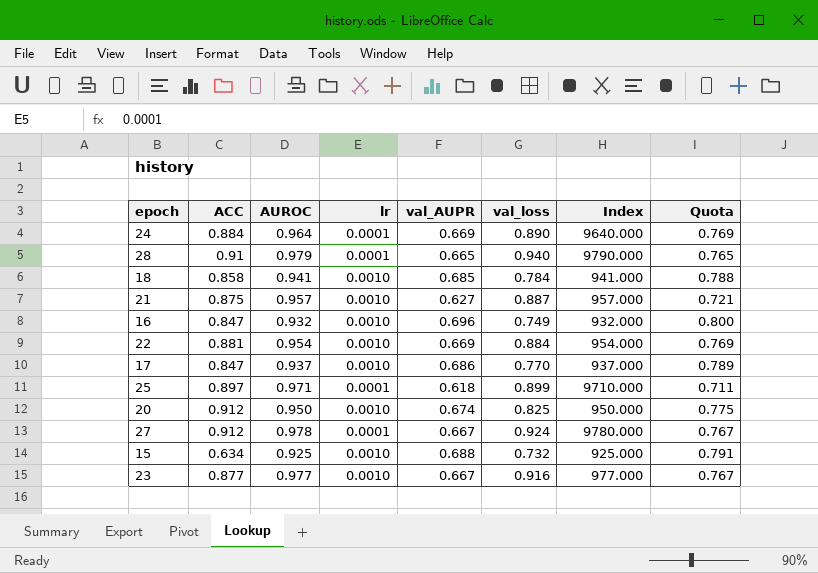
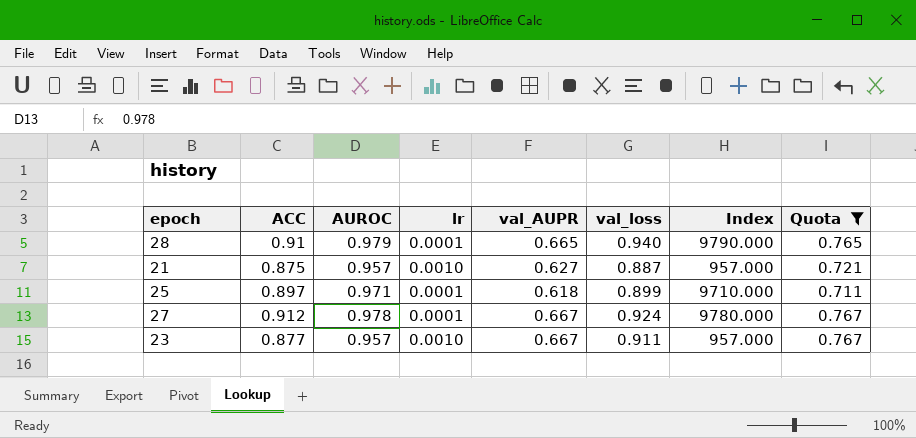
filter: none -> Quota <= 0.767
23 | AUROC: 0.977 -> 0.957
23 | val_loss: 0.916 -> 0.911
23 | Index: 977.000 -> 957.000

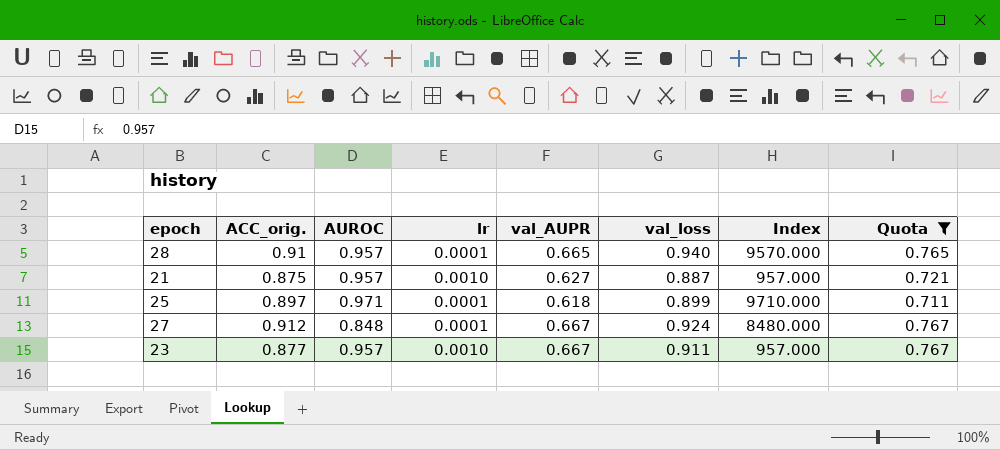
column name: ACC -> ACC_orig.
28 | AUROC: 0.979 -> 0.957
28 | Index: 9790.000 -> 9570.000
27 | AUROC: 0.978 -> 0.848
27 | Index: 9780.000 -> 8480.000

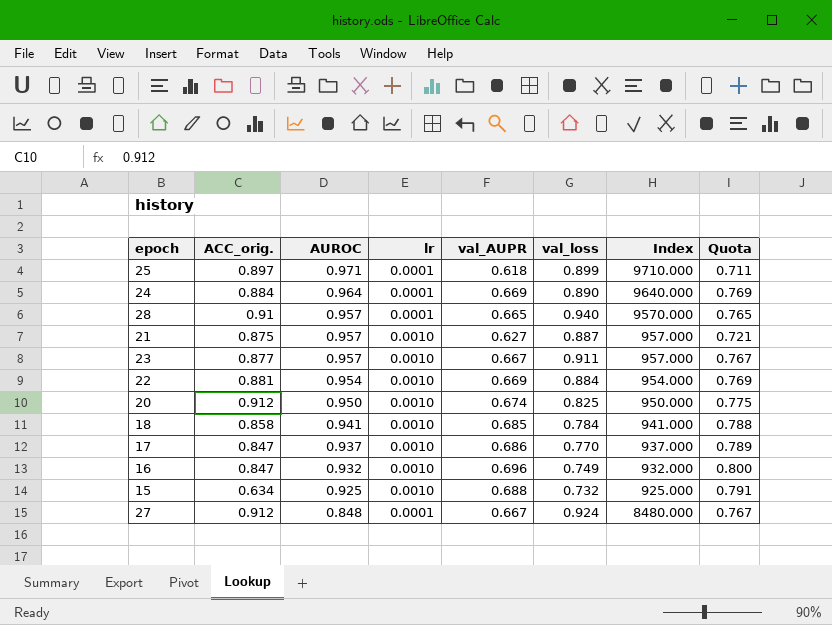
filter: Quota <= 0.767 -> none
row order: none -> AUROC descending

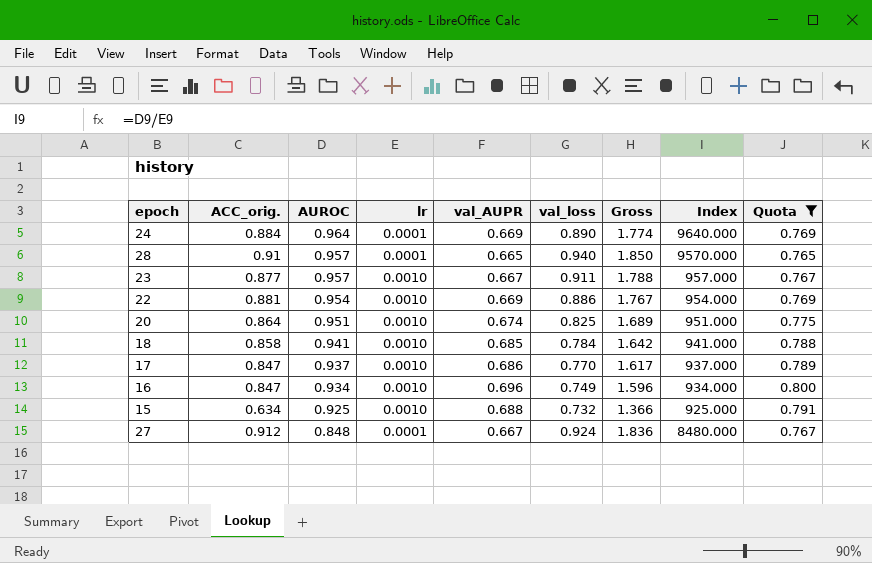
filter: none -> Quota >= 0.765
column Gross | formula: none -> [ACC_orig.] + [val_loss]
22 | val_loss: 0.884 -> 0.886
20 | ACC_orig.: 0.912 -> 0.864
20 | AUROC: 0.950 -> 0.951
20 | Index: 950.000 -> 951.000
16 | AUROC: 0.932 -> 0.934
16 | Index: 932.000 -> 934.000

